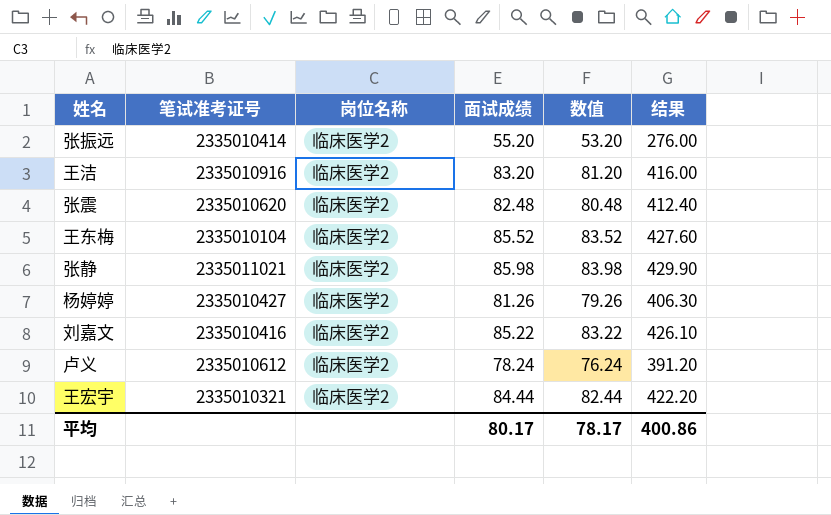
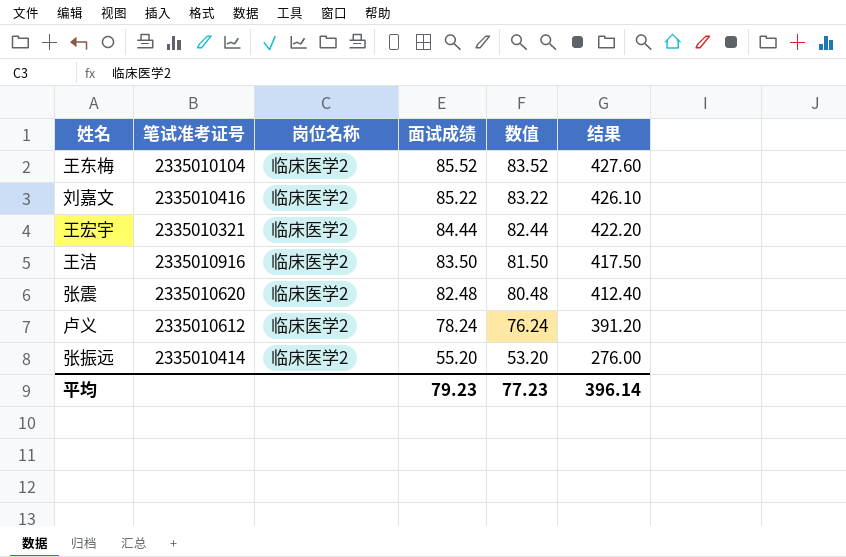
row order: none -> 面试成绩 descending
row 张静: 2335011021 | 临床医学2 | 85.98 | 83.98 | 429.90 -> none
row 杨婷婷: 2335010427 | 临床医学2 | 81.26 | 79.26 | 406.30 -> none
王洁 | 面试成绩: 83.20 -> 83.50
王洁 | 数值: 81.20 -> 81.50
王洁 | 结果: 416.00 -> 417.50
平均 | 面试成绩: 80.17 -> 79.23
平均 | 数值: 78.17 -> 77.23
平均 | 结果: 400.86 -> 396.14

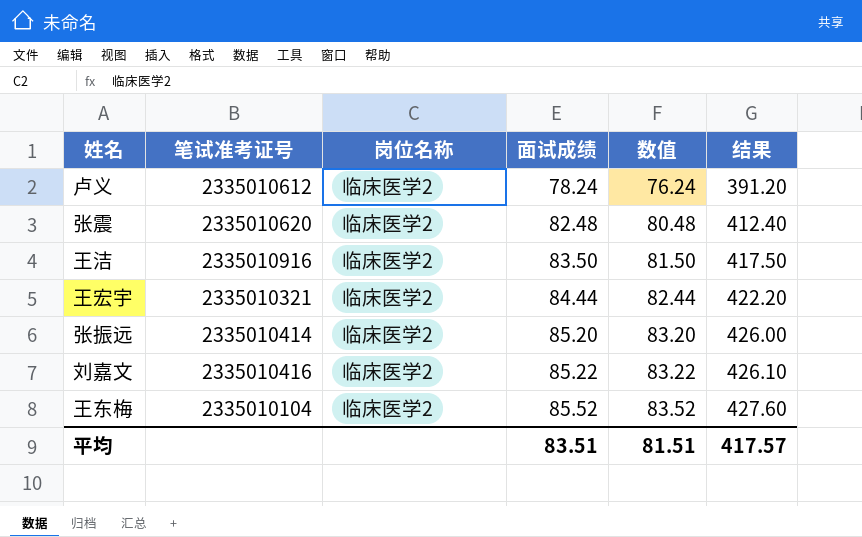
row order: 面试成绩 descending -> 面试成绩 ascending
张振远 | 面试成绩: 55.20 -> 85.20
张振远 | 数值: 53.20 -> 83.20
张振远 | 结果: 276.00 -> 426.00
平均 | 面试成绩: 79.23 -> 83.51
平均 | 数值: 77.23 -> 81.51
平均 | 结果: 396.14 -> 417.57

